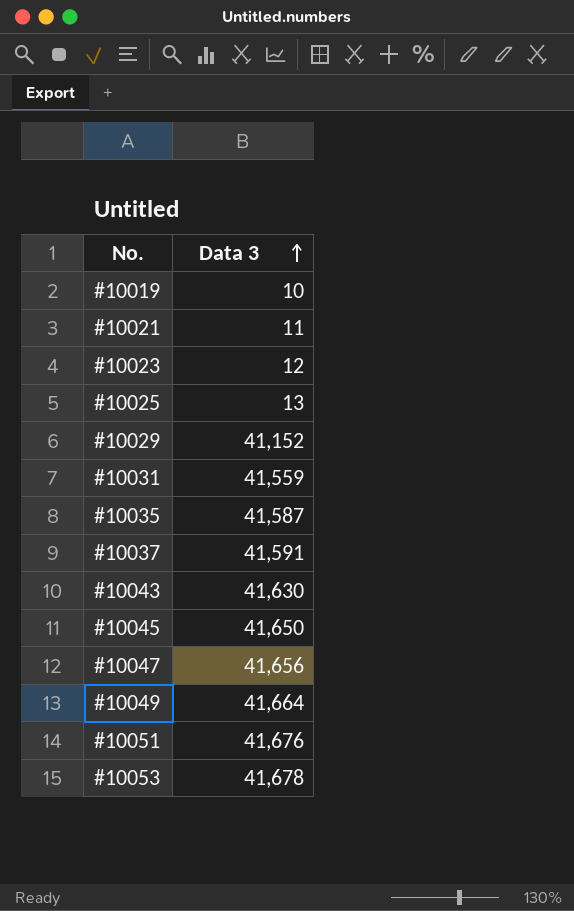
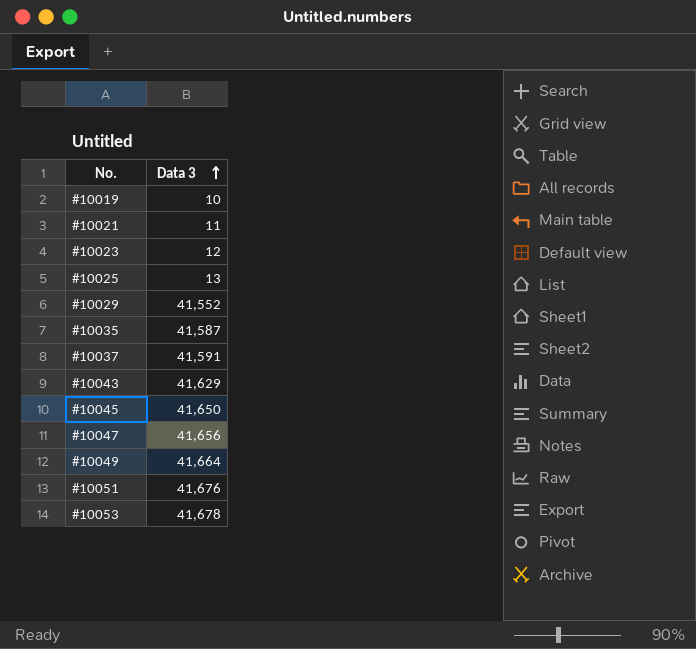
row #10031: 41,559 -> none
#10029 | Data 3: 41,152 -> 41,552
#10043 | Data 3: 41,630 -> 41,629

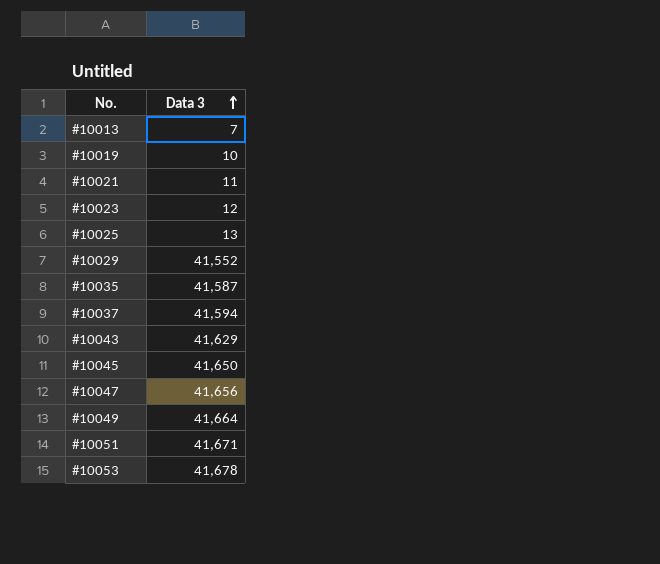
row #10013: none -> 7
#10037 | Data 3: 41,591 -> 41,594
#10051 | Data 3: 41,676 -> 41,671

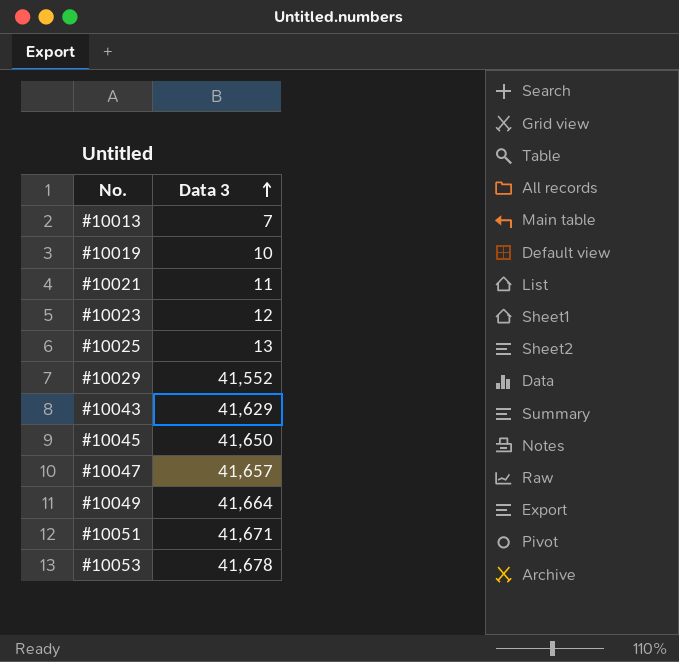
row #10035: 41,587 -> none
row #10037: 41,594 -> none
#10047 | Data 3: 41,656 -> 41,657

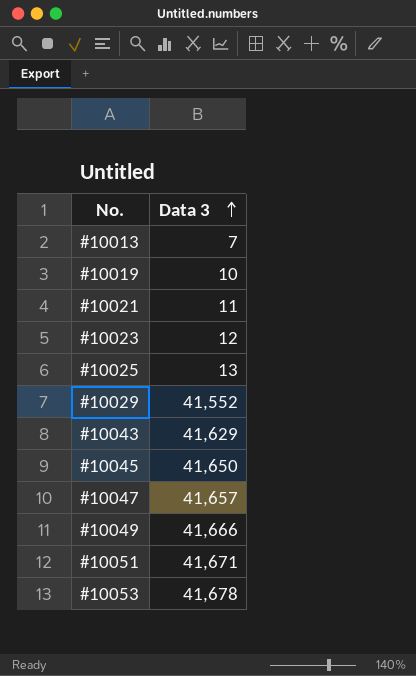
#10049 | Data 3: 41,664 -> 41,666

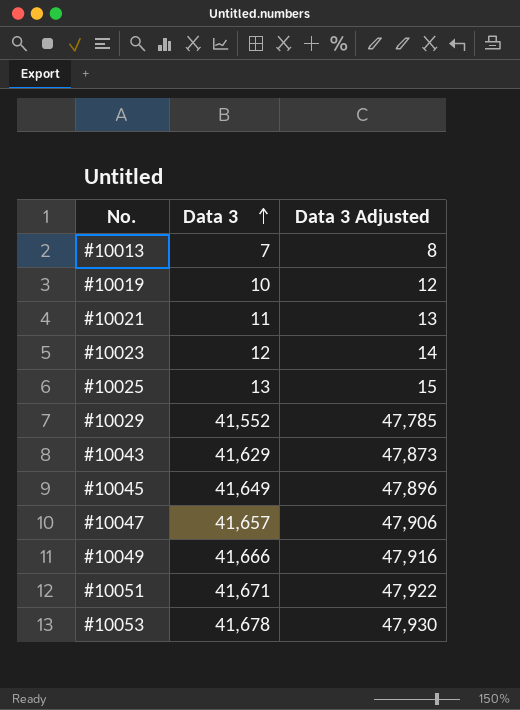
column Data 3 Adjusted | formula: none -> [Data 3] * 1.15
#10045 | Data 3: 41,650 -> 41,649

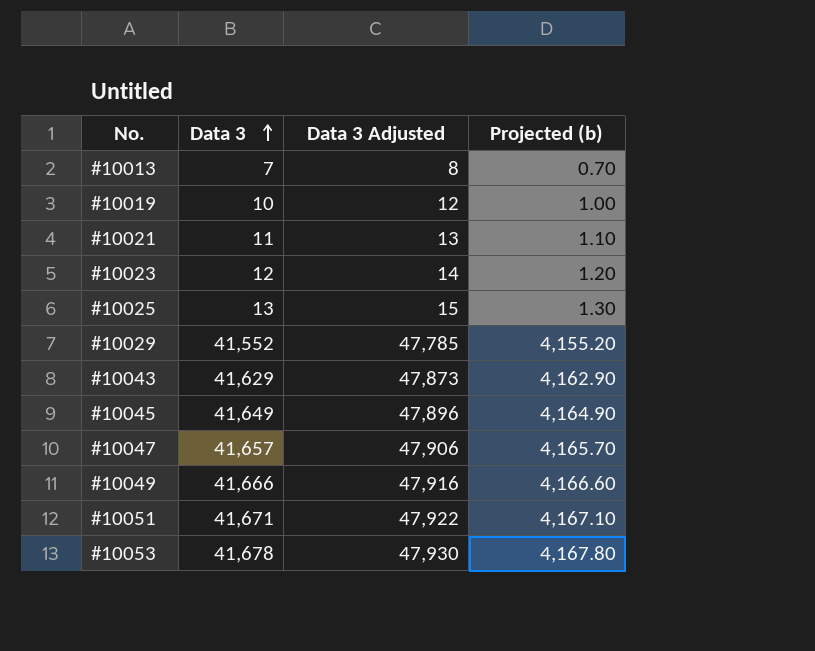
column Projected (b) | formula: none -> [Data 3] * 0.1

